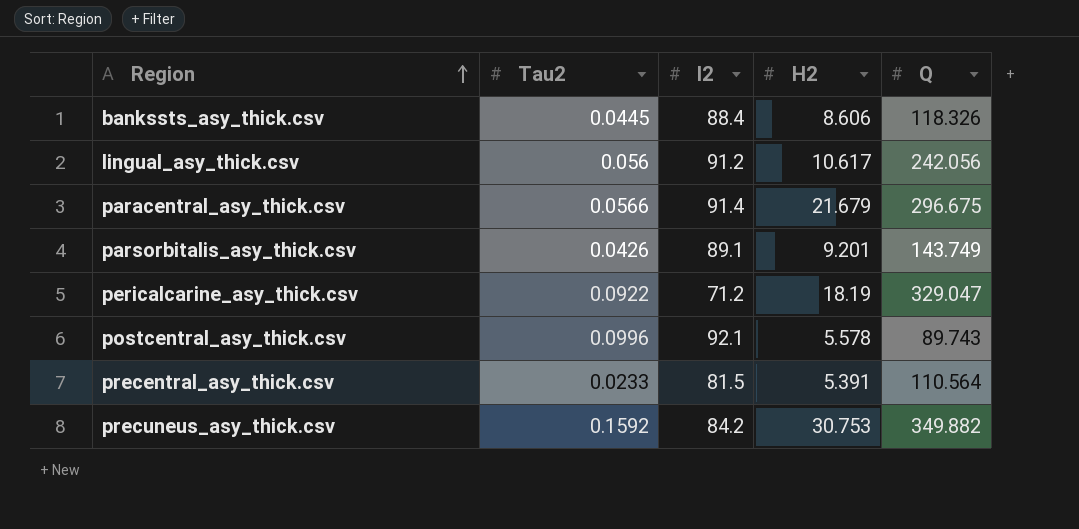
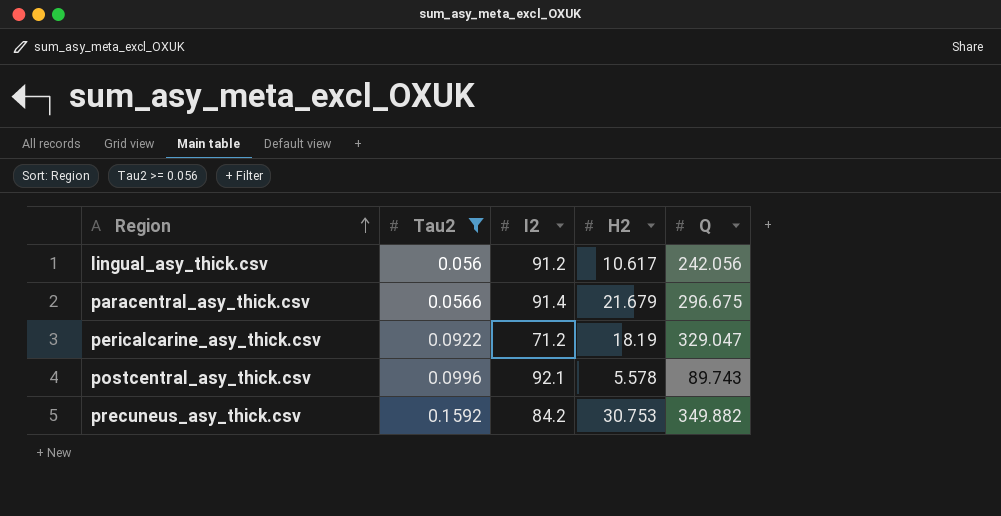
filter: none -> Tau2 >= 0.056

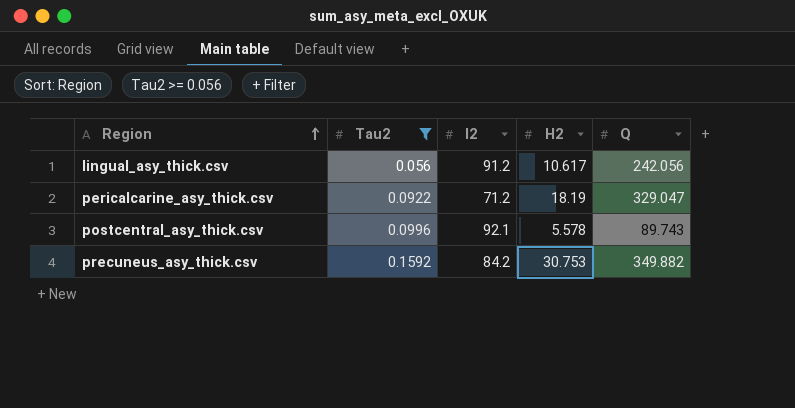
row paracentral_asy_thick.csv: 0.0566 | 91.4 | 21.679 | 296.675 -> none

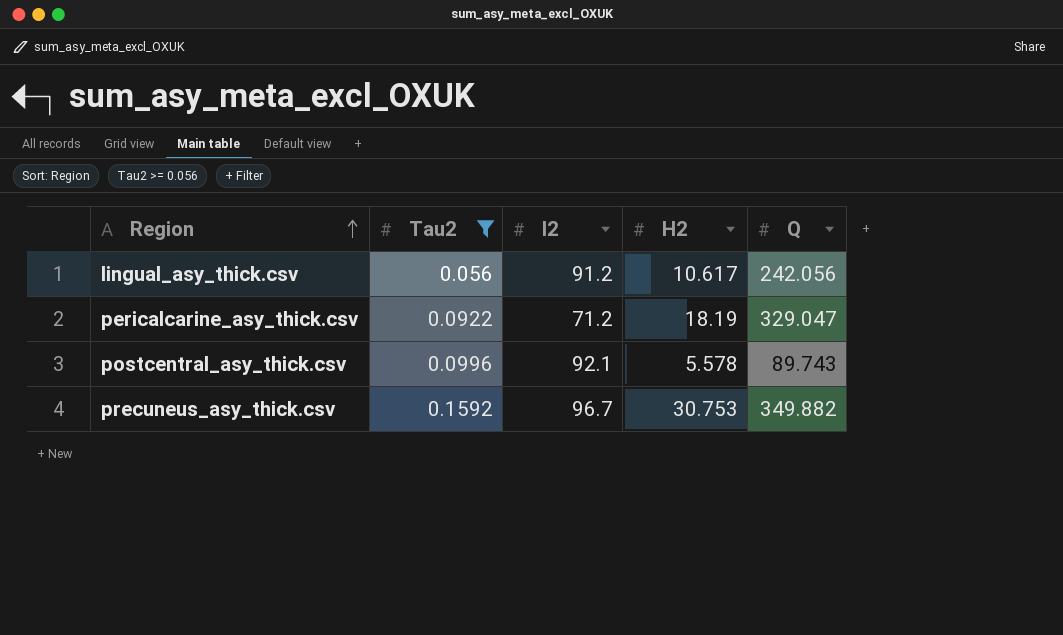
precuneus_asy_thick.csv | I2: 84.2 -> 96.7

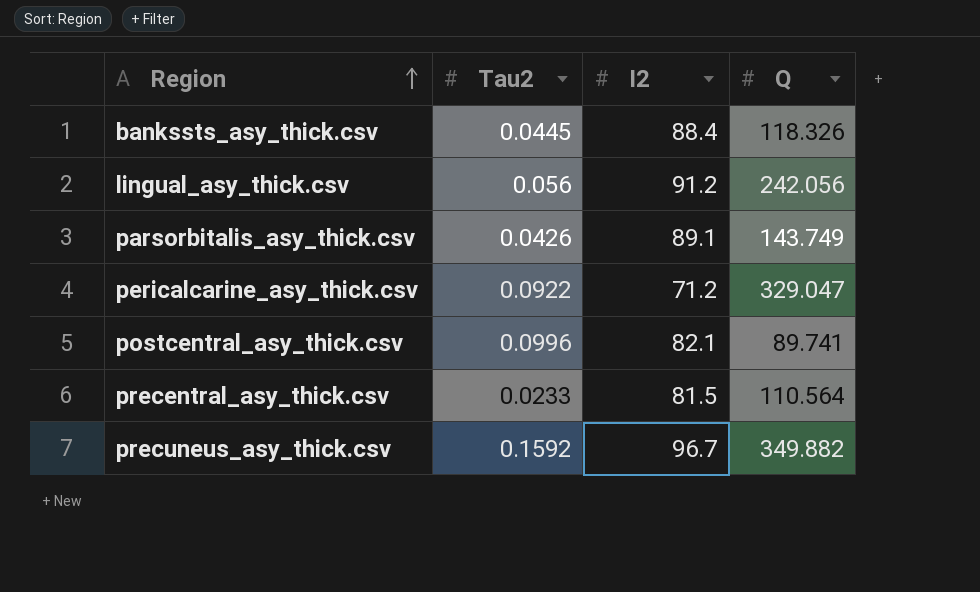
filter: Tau2 >= 0.056 -> none
column H2 | position: 4 -> none
postcentral_asy_thick.csv | I2: 92.1 -> 82.1
postcentral_asy_thick.csv | Q: 89.743 -> 89.741

